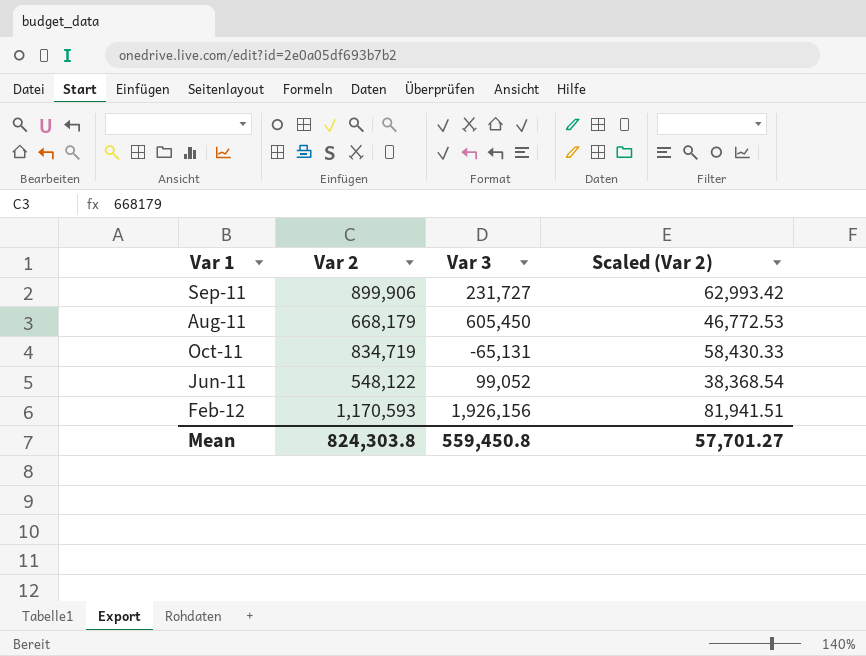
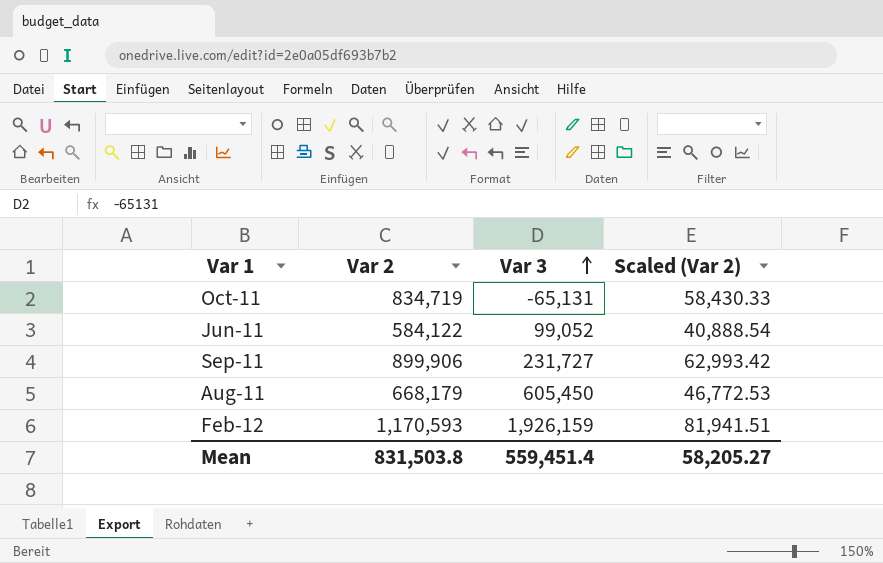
row order: none -> Var 3 ascending
Jun-11 | Var 2: 548,122 -> 584,122
Jun-11 | Scaled (Var 2): 38,368.54 -> 40,888.54
Feb-12 | Var 3: 1,926,156 -> 1,926,159
Mean | Var 2: 824,303.8 -> 831,503.8
Mean | Var 3: 559,450.8 -> 559,451.4
Mean | Scaled (Var 2): 57,701.27 -> 58,205.27

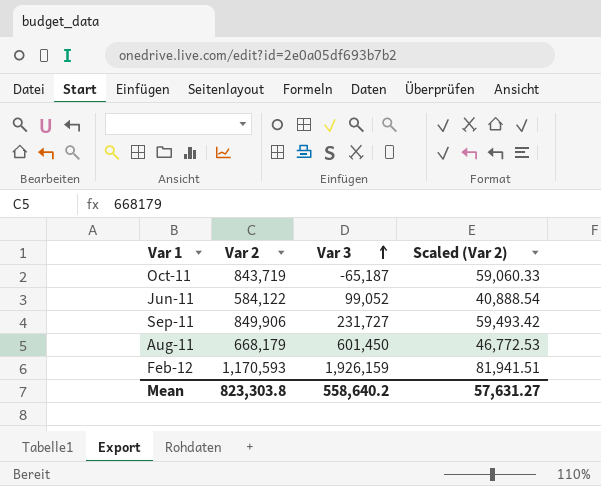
Oct-11 | Var 2: 834,719 -> 843,719
Oct-11 | Var 3: -65,131 -> -65,187
Oct-11 | Scaled (Var 2): 58,430.33 -> 59,060.33
Sep-11 | Var 2: 899,906 -> 849,906
Sep-11 | Scaled (Var 2): 62,993.42 -> 59,493.42
Aug-11 | Var 3: 605,450 -> 601,450
Mean | Var 2: 831,503.8 -> 823,303.8
Mean | Var 3: 559,451.4 -> 558,640.2
Mean | Scaled (Var 2): 58,205.27 -> 57,631.27

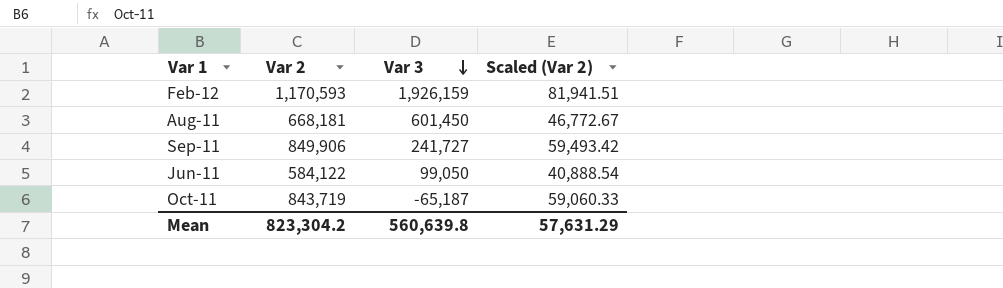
row order: Var 3 ascending -> Var 3 descending
Aug-11 | Var 2: 668,179 -> 668,181
Aug-11 | Scaled (Var 2): 46,772.53 -> 46,772.67
Sep-11 | Var 3: 231,727 -> 241,727
Jun-11 | Var 3: 99,052 -> 99,050
Mean | Var 2: 823,303.8 -> 823,304.2
Mean | Var 3: 558,640.2 -> 560,639.8
Mean | Scaled (Var 2): 57,631.27 -> 57,631.29

